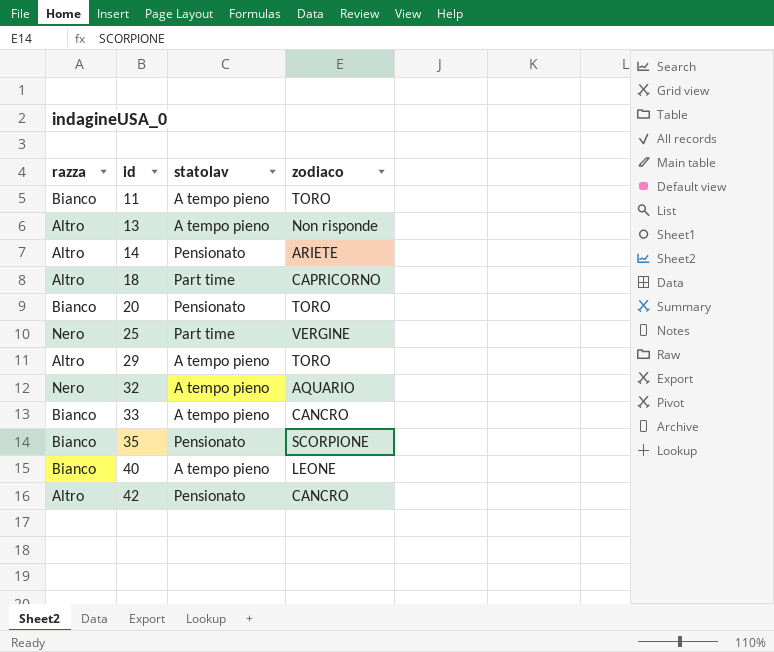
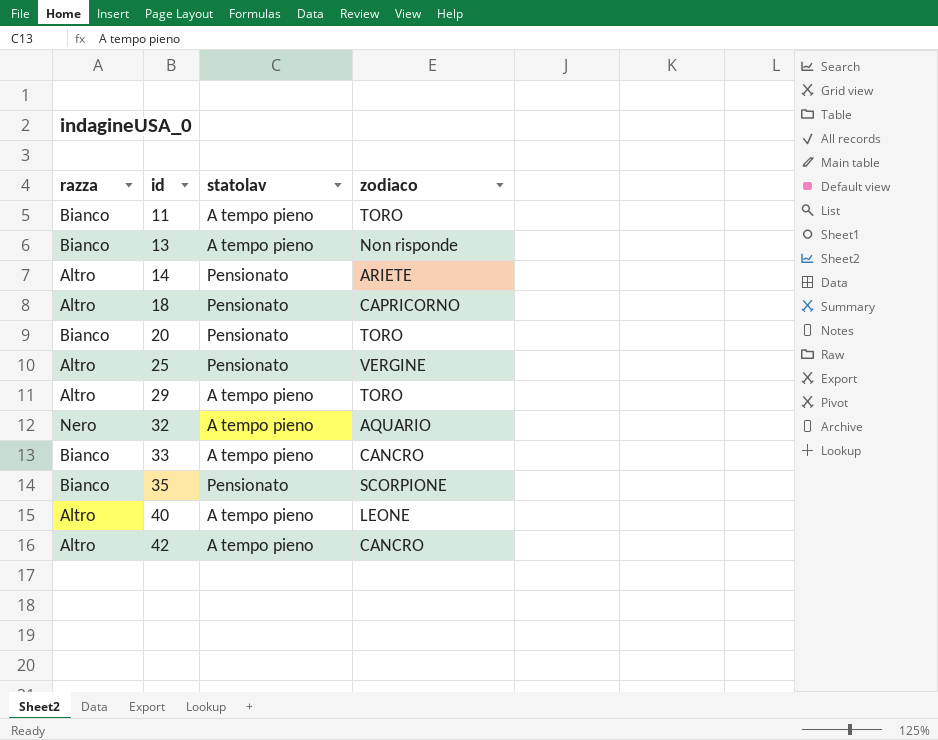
13 | razza: Altro -> Bianco
18 | statolav: Part time -> Pensionato
25 | razza: Nero -> Altro
25 | statolav: Part time -> Pensionato
40 | razza: Bianco -> Altro
42 | statolav: Pensionato -> A tempo pieno

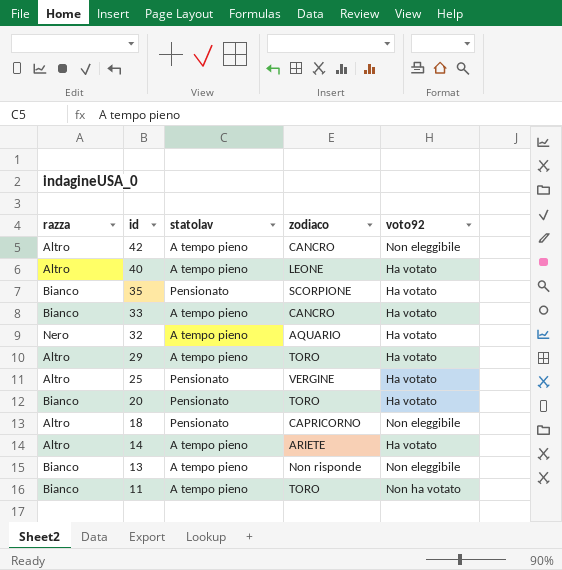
row order: id ascending -> id descending
column voto92 | position: none -> 5
14 | statolav: Pensionato -> A tempo pieno

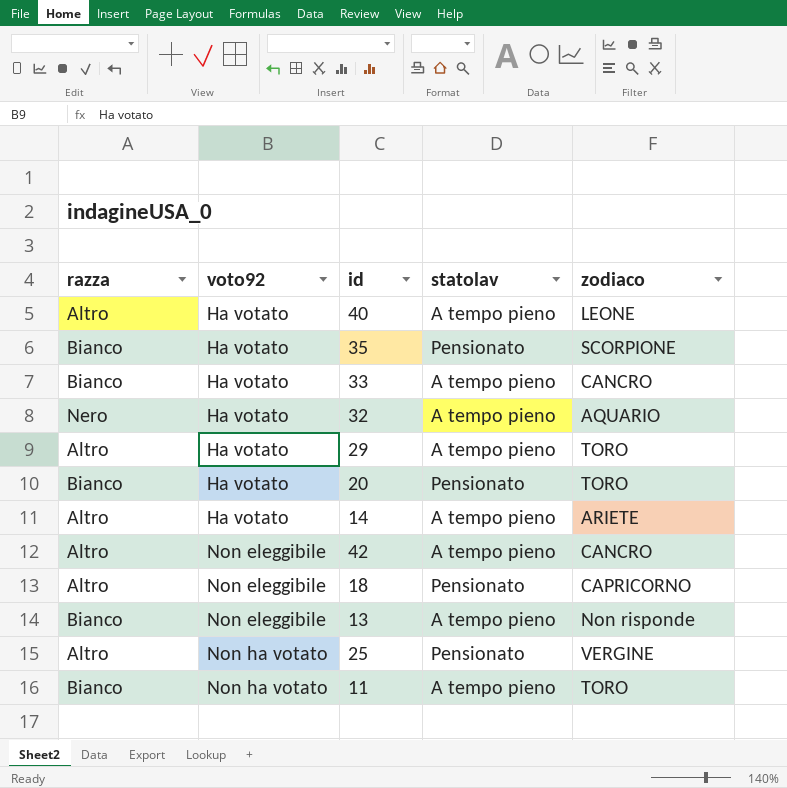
row order: id descending -> voto92 ascending
column voto92 | position: 5 -> 2
25 | voto92: Ha votato -> Non ha votato

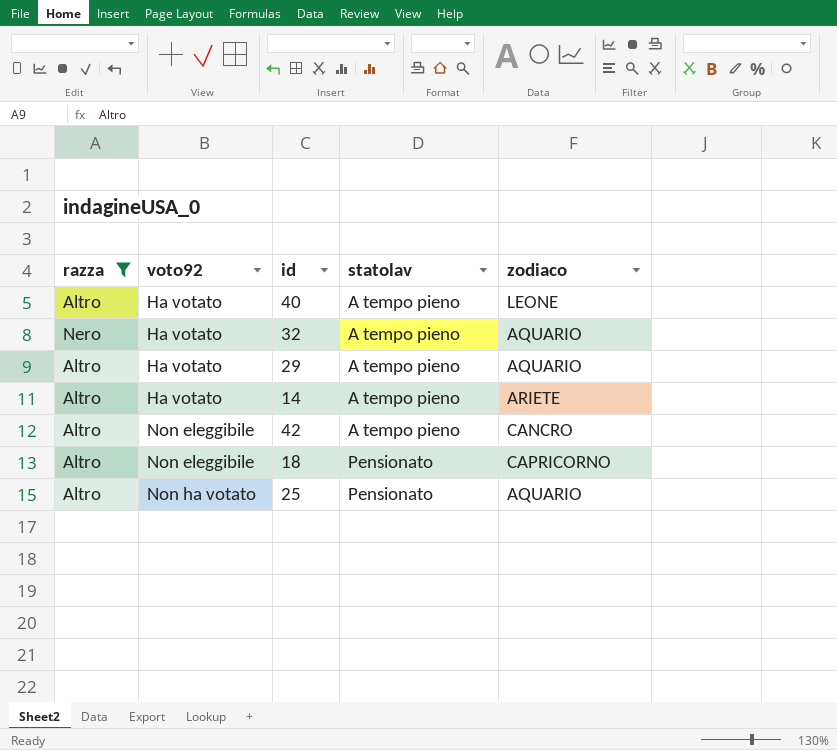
filter: none -> razza != Bianco
29 | zodiaco: TORO -> AQUARIO
25 | zodiaco: VERGINE -> AQUARIO

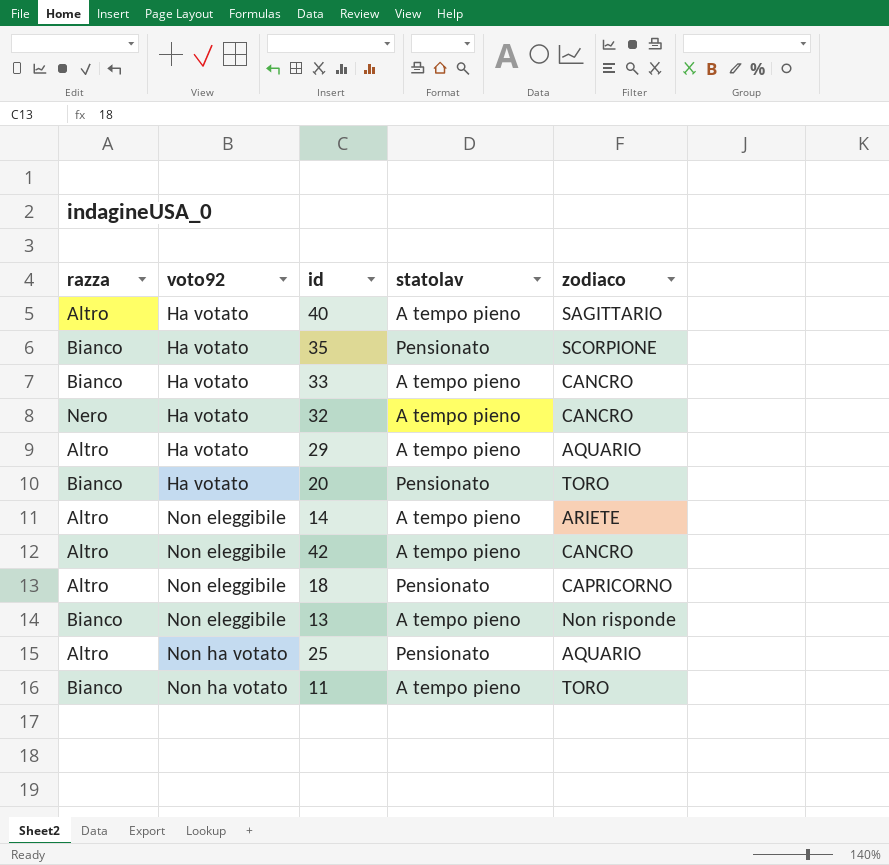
filter: razza != Bianco -> none
40 | zodiaco: LEONE -> SAGITTARIO
32 | zodiaco: AQUARIO -> CANCRO
14 | voto92: Ha votato -> Non eleggibile

